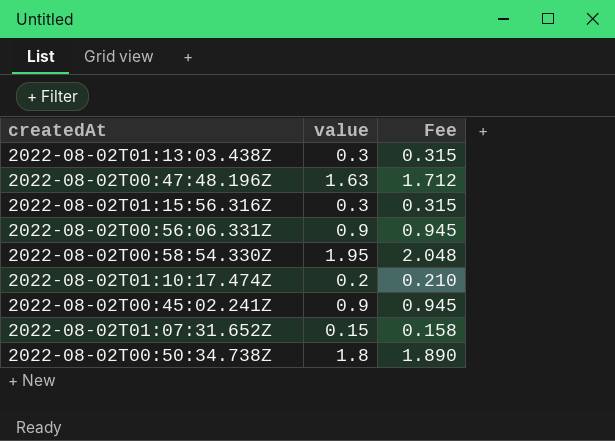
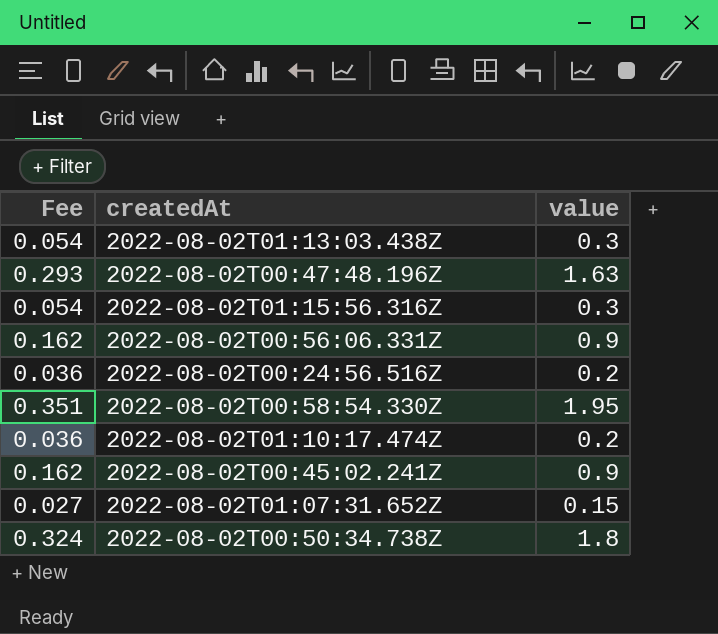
column Fee | formula: [value] * 1.05 -> [value] * 0.18
column Fee | position: 3 -> 1
row 2022-08-02T00:24:56.516Z: none -> 0.036 | 0.2

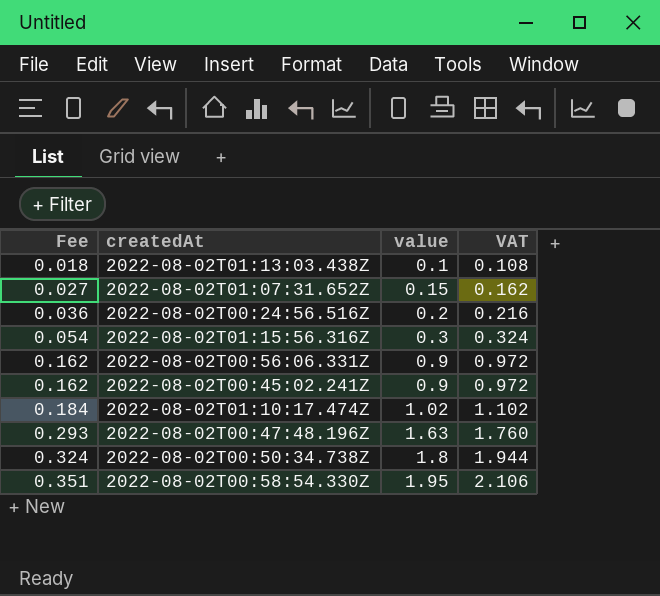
row order: none -> Fee ascending
column VAT | formula: none -> [value] * 1.08
2022-08-02T01:13:03.438Z | Fee: 0.054 -> 0.018
2022-08-02T01:13:03.438Z | value: 0.3 -> 0.1
2022-08-02T01:10:17.474Z | Fee: 0.036 -> 0.184
2022-08-02T01:10:17.474Z | value: 0.2 -> 1.02

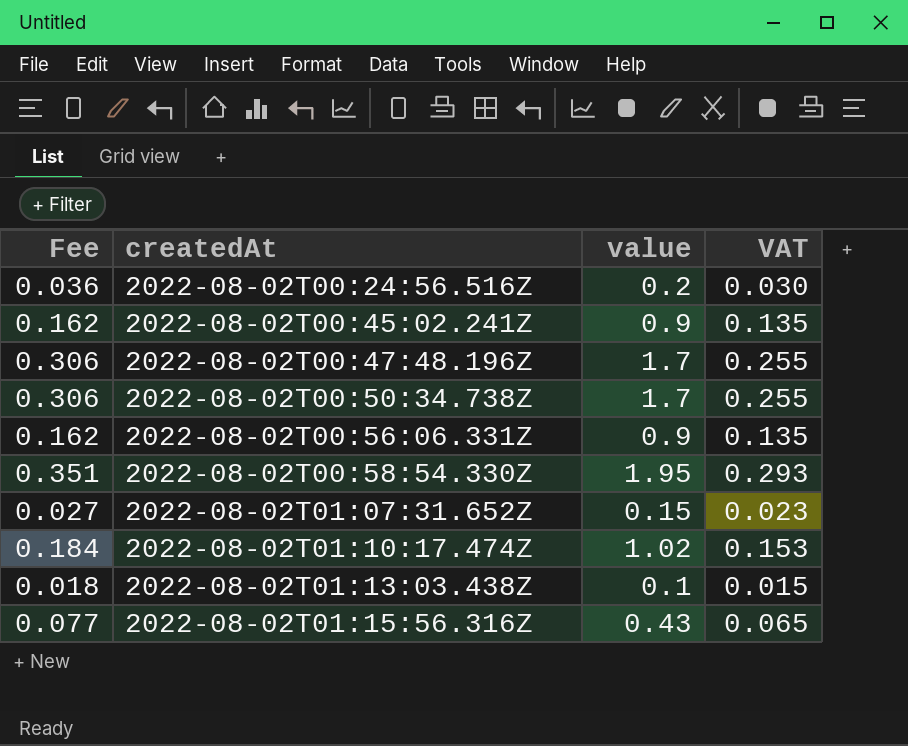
row order: Fee ascending -> createdAt ascending
column VAT | formula: [value] * 1.08 -> [value] * 0.15
2022-08-02T00:47:48.196Z | Fee: 0.293 -> 0.306
2022-08-02T00:47:48.196Z | value: 1.63 -> 1.7
2022-08-02T00:50:34.738Z | Fee: 0.324 -> 0.306
2022-08-02T00:50:34.738Z | value: 1.8 -> 1.7
2022-08-02T01:15:56.316Z | Fee: 0.054 -> 0.077
2022-08-02T01:15:56.316Z | value: 0.3 -> 0.43

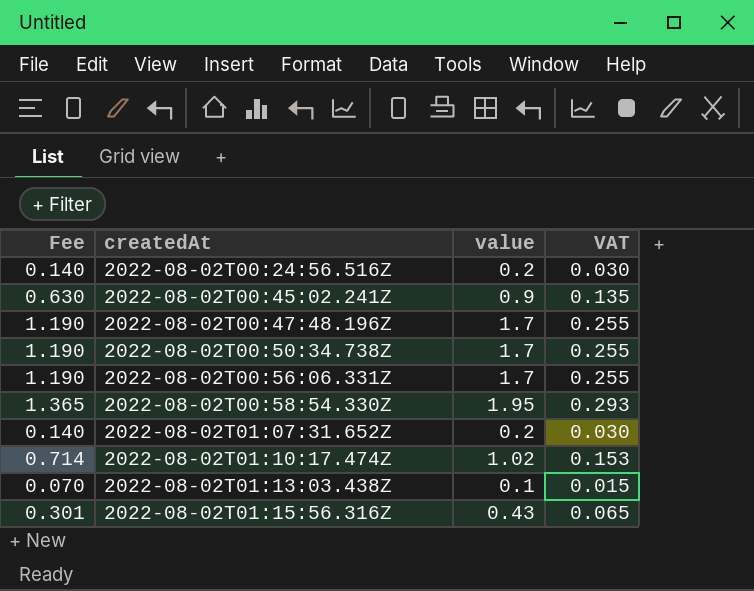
column Fee | formula: [value] * 0.18 -> [value] * 0.7
2022-08-02T00:56:06.331Z | value: 0.9 -> 1.7
2022-08-02T00:56:06.331Z | VAT: 0.135 -> 0.255
2022-08-02T01:07:31.652Z | value: 0.15 -> 0.2
2022-08-02T01:07:31.652Z | VAT: 0.023 -> 0.030

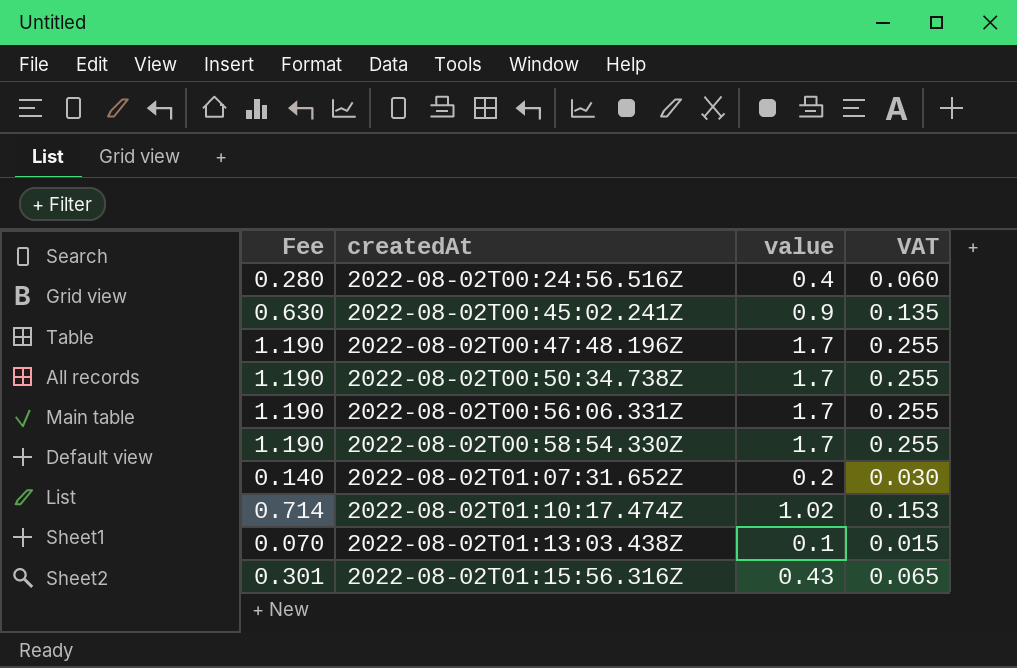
2022-08-02T00:24:56.516Z | Fee: 0.140 -> 0.280
2022-08-02T00:24:56.516Z | value: 0.2 -> 0.4
2022-08-02T00:24:56.516Z | VAT: 0.030 -> 0.060
2022-08-02T00:58:54.330Z | Fee: 1.365 -> 1.190
2022-08-02T00:58:54.330Z | value: 1.95 -> 1.7
2022-08-02T00:58:54.330Z | VAT: 0.293 -> 0.255

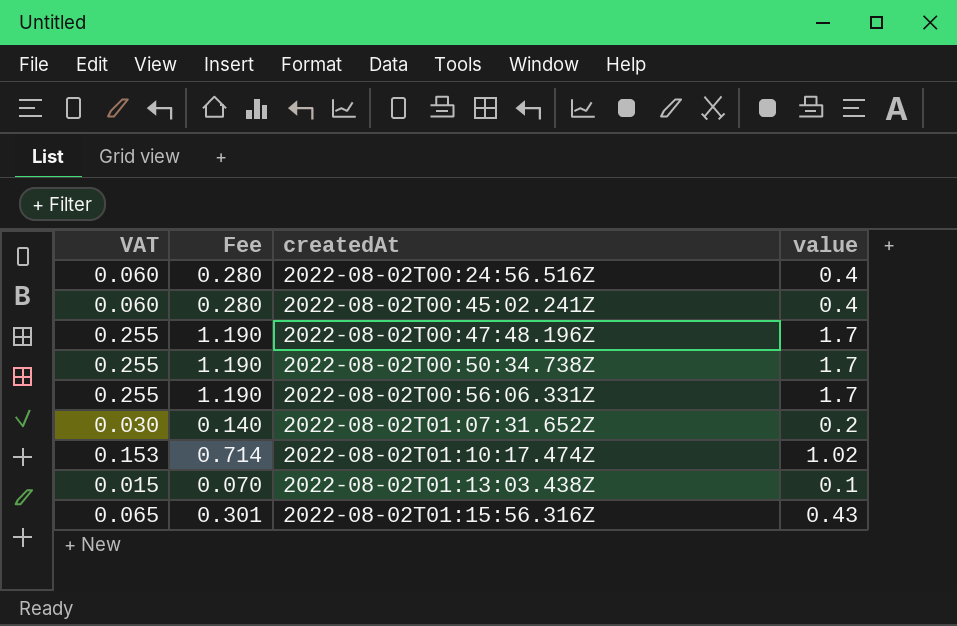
column VAT | position: 4 -> 1
row 2022-08-02T00:58:54.330Z: 1.190 | 1.7 | 0.255 -> none
2022-08-02T00:45:02.241Z | VAT: 0.135 -> 0.060
2022-08-02T00:45:02.241Z | Fee: 0.630 -> 0.280
2022-08-02T00:45:02.241Z | value: 0.9 -> 0.4

